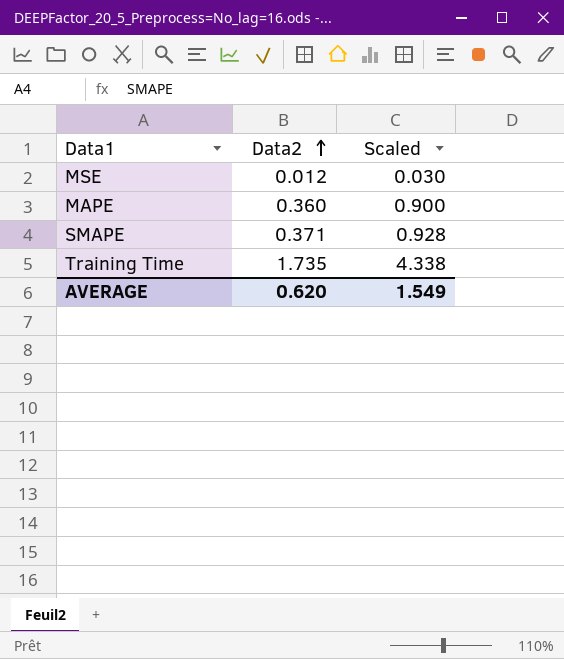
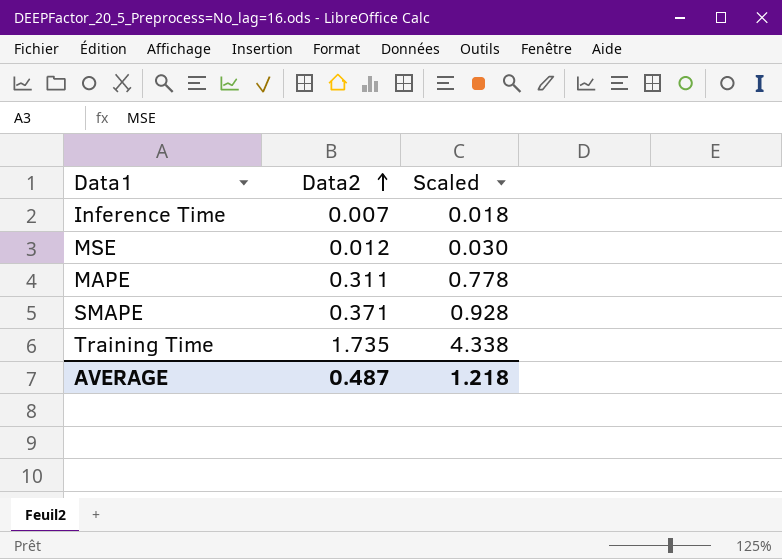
row Inference Time: none -> 0.007 | 0.018
MAPE | Data2: 0.360 -> 0.311
MAPE | Scaled: 0.900 -> 0.778
AVERAGE | Data2: 0.620 -> 0.487
AVERAGE | Scaled: 1.549 -> 1.218

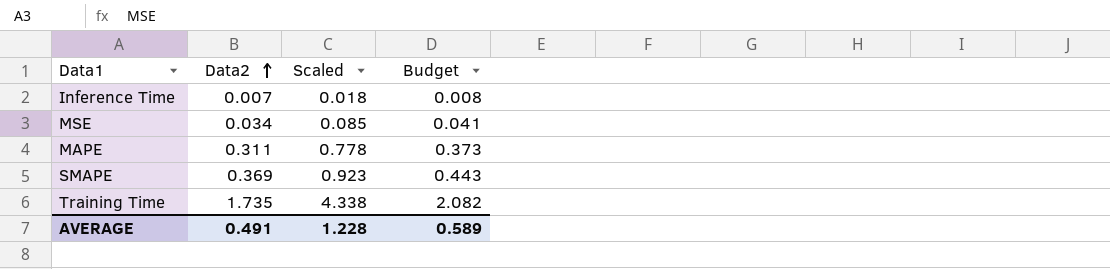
column Budget | formula: none -> [Data2] * 1.2
MSE | Data2: 0.012 -> 0.034
MSE | Scaled: 0.030 -> 0.085
SMAPE | Data2: 0.371 -> 0.369
SMAPE | Scaled: 0.928 -> 0.923
AVERAGE | Data2: 0.487 -> 0.491
AVERAGE | Scaled: 1.218 -> 1.228

